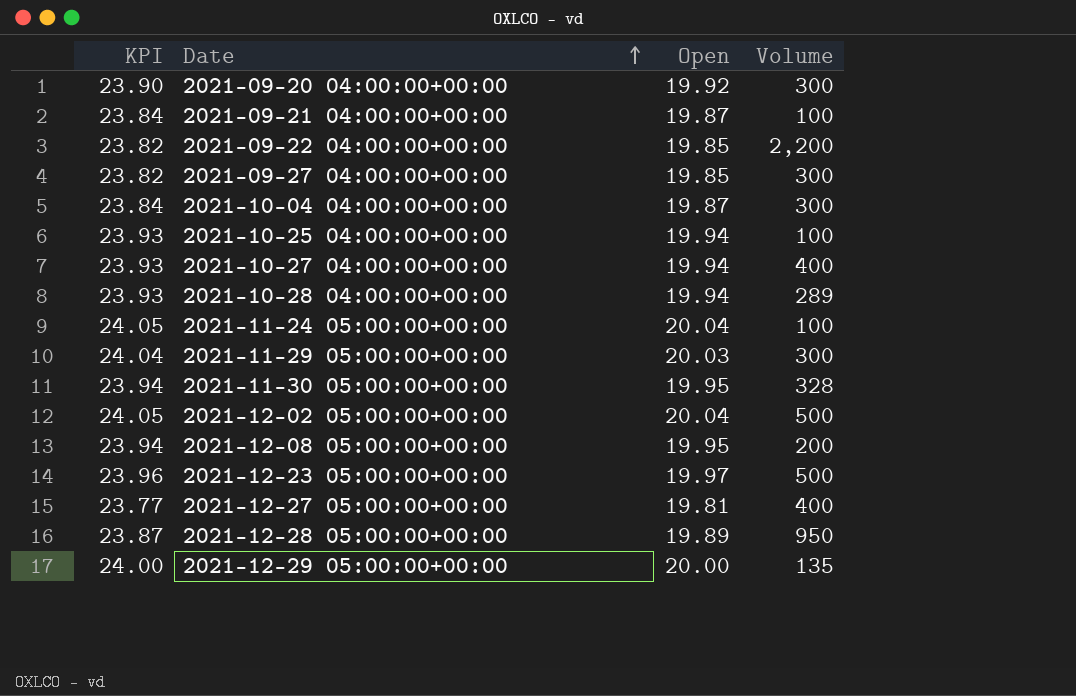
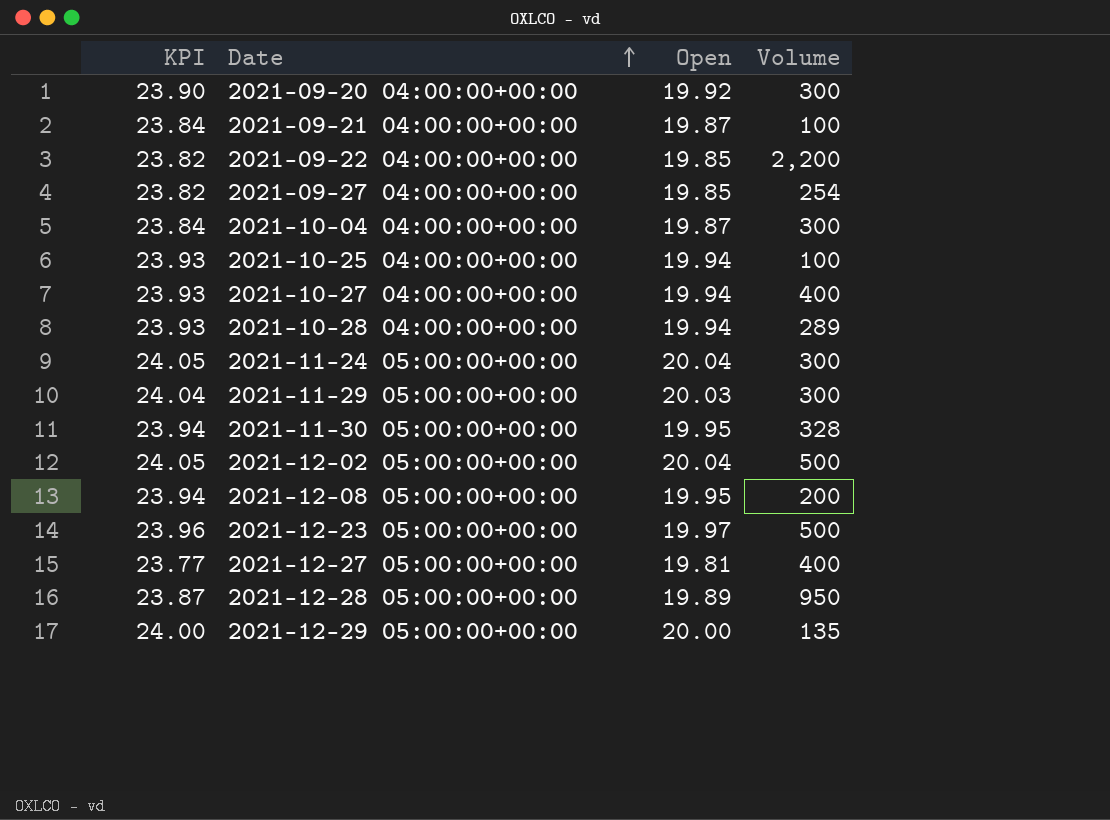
2021-09-27 04:00:00+00:00 | Volume: 300 -> 254
2021-11-24 05:00:00+00:00 | Volume: 100 -> 300

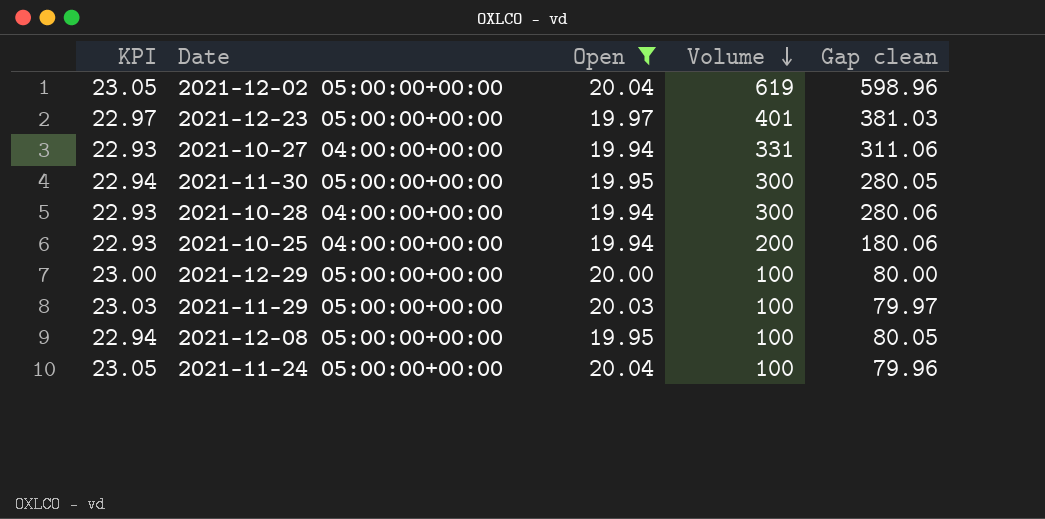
filter: none -> Open >= 19.94
row order: Date ascending -> Volume descending
column KPI | formula: [Open] * 1.2 -> [Open] * 1.15
column Gap clean | formula: none -> [Volume] - [Open]
2021-12-02 05:00:00+00:00 | Volume: 500 -> 619
2021-12-23 05:00:00+00:00 | Volume: 500 -> 401
2021-10-27 04:00:00+00:00 | Volume: 400 -> 331
2021-11-30 05:00:00+00:00 | Volume: 328 -> 300
2021-10-28 04:00:00+00:00 | Volume: 289 -> 300
2021-10-25 04:00:00+00:00 | Volume: 100 -> 200
2021-12-29 05:00:00+00:00 | Volume: 135 -> 100
2021-11-29 05:00:00+00:00 | Volume: 300 -> 100
2021-12-08 05:00:00+00:00 | Volume: 200 -> 100
2021-11-24 05:00:00+00:00 | Volume: 300 -> 100

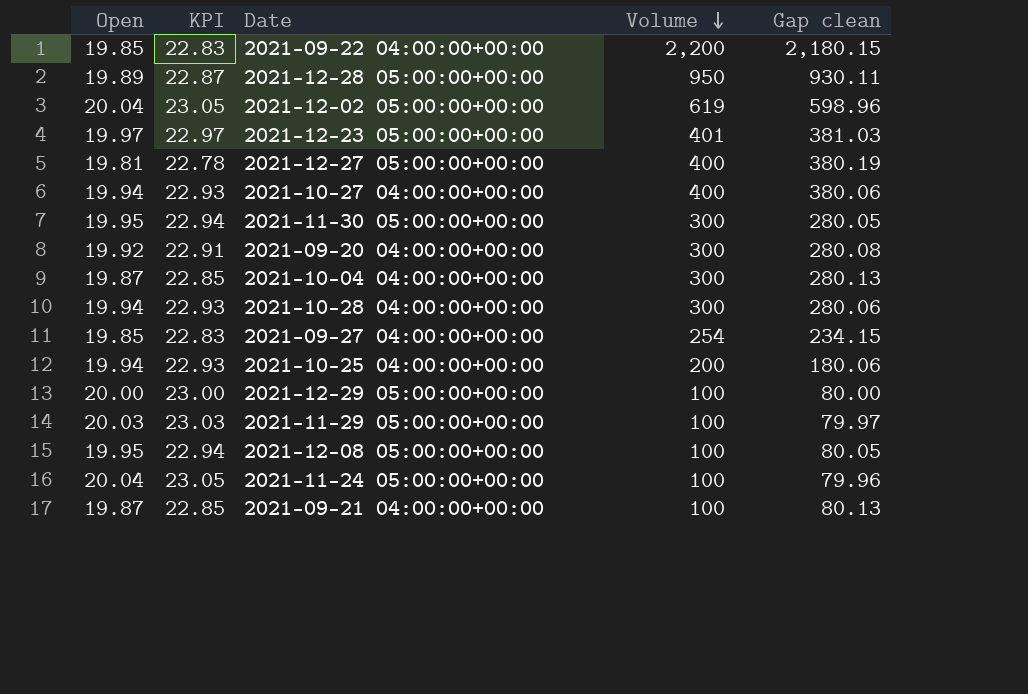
filter: Open >= 19.94 -> none
column Open | position: 3 -> 1
2021-10-27 04:00:00+00:00 | Volume: 331 -> 400
2021-10-27 04:00:00+00:00 | Gap clean: 311.06 -> 380.06

